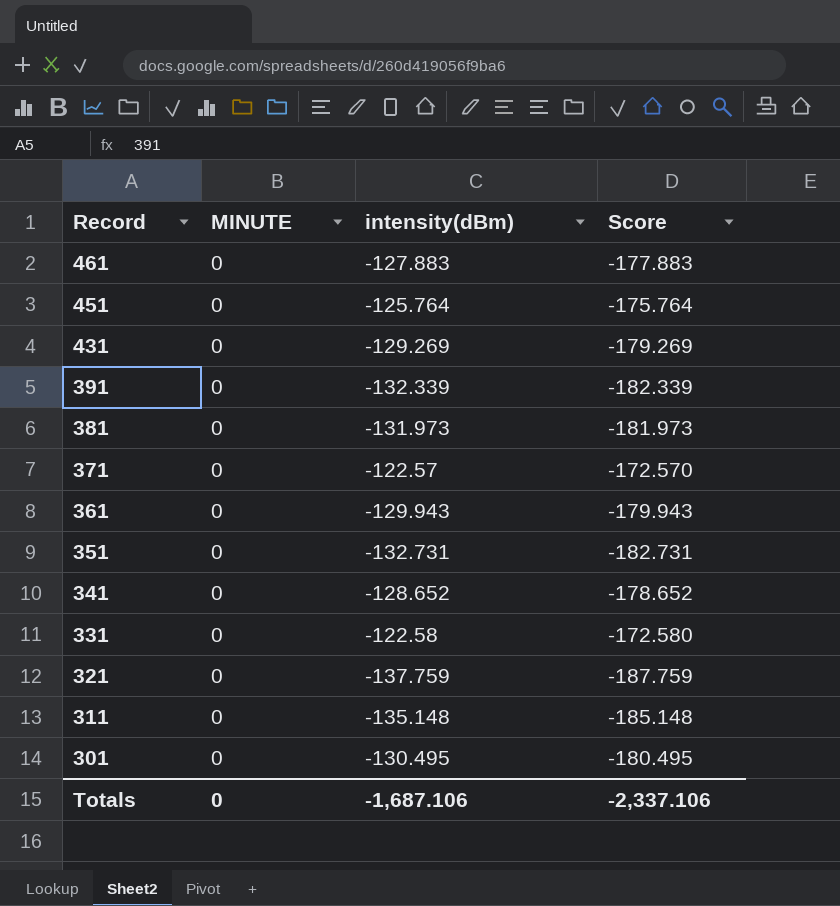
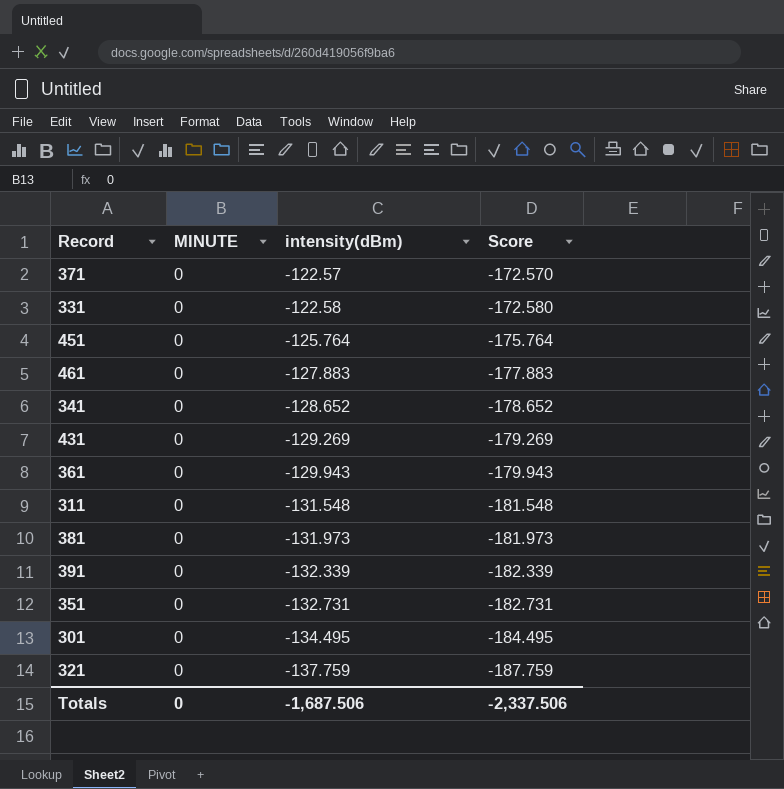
row order: Record descending -> intensity(dBm) descending
311 | intensity(dBm): -135.148 -> -131.548
311 | Score: -185.148 -> -181.548
301 | intensity(dBm): -130.495 -> -134.495
301 | Score: -180.495 -> -184.495
Totals | intensity(dBm): -1,687.106 -> -1,687.506
Totals | Score: -2,337.106 -> -2,337.506

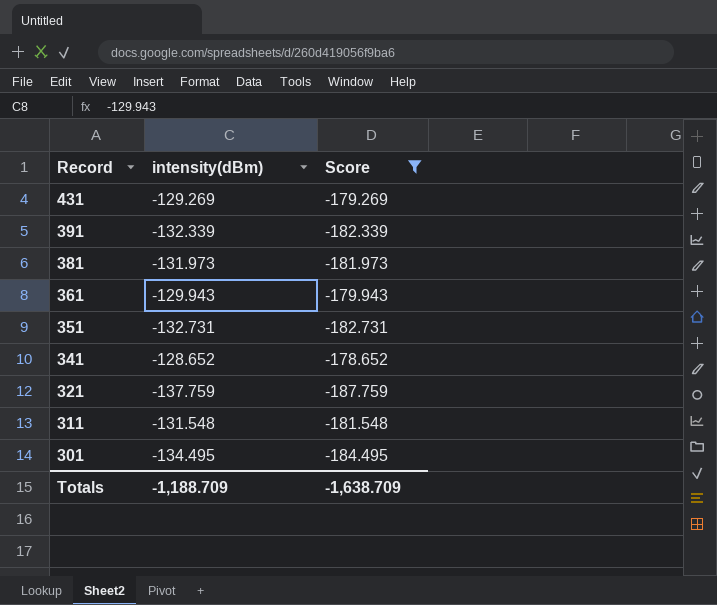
filter: none -> Score <= -178.652
row order: intensity(dBm) descending -> Record descending
column MINUTE | position: 2 -> none
Totals | intensity(dBm): -1,687.506 -> -1,188.709
Totals | Score: -2,337.506 -> -1,638.709

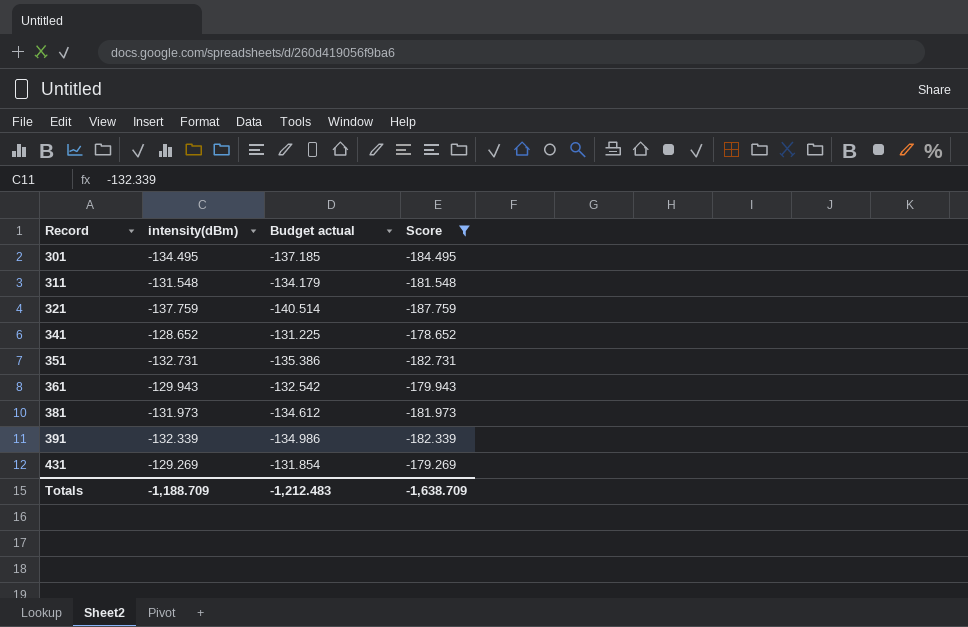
row order: Record descending -> Record ascending
column Budget actual | formula: none -> [intensity(dBm)] * 1.02

